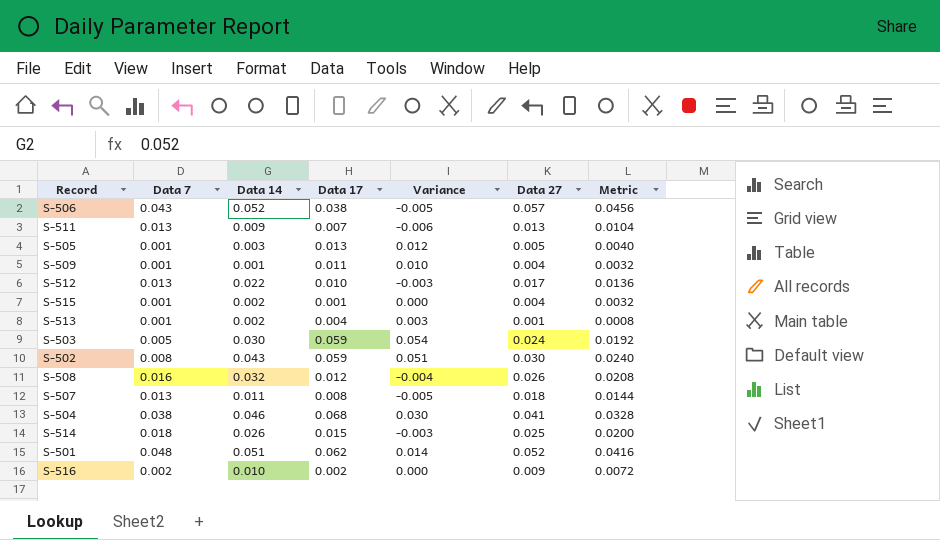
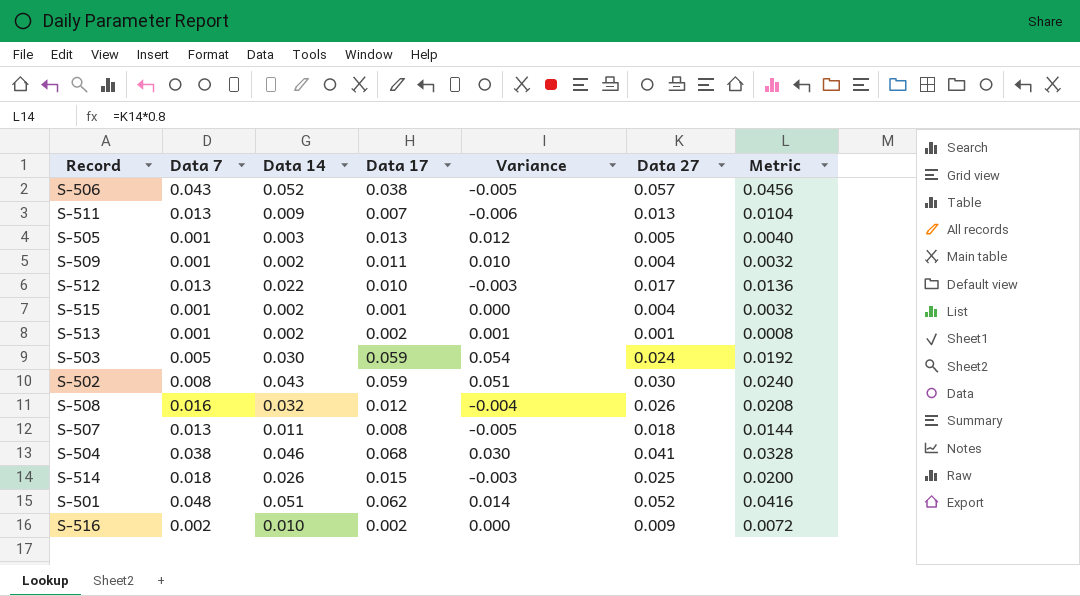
S-509 | Data 14: 0.001 -> 0.002
S-513 | Data 17: 0.004 -> 0.002
S-513 | Variance: 0.003 -> 0.001

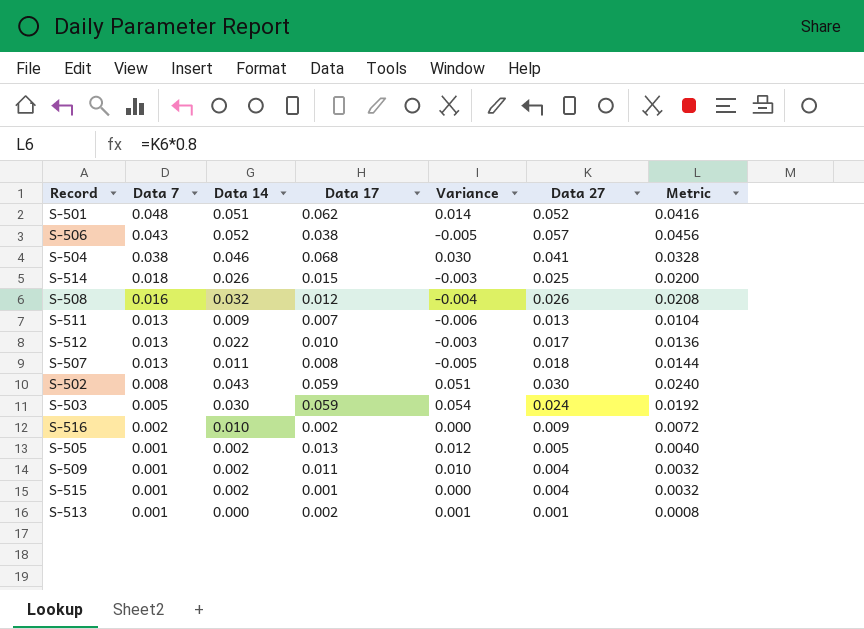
row order: none -> Data 7 descending
S-505 | Data 14: 0.003 -> 0.002
S-513 | Data 14: 0.002 -> 0.000

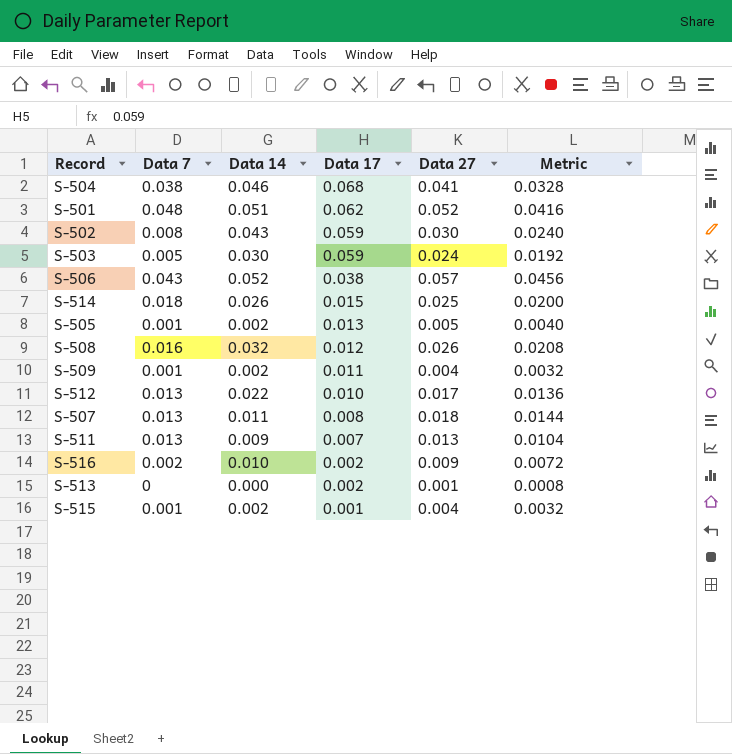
row order: Data 7 descending -> Data 17 descending
column Variance | formula: [Data 17] - [Data 7] -> none
S-513 | Data 7: 0.001 -> 0

